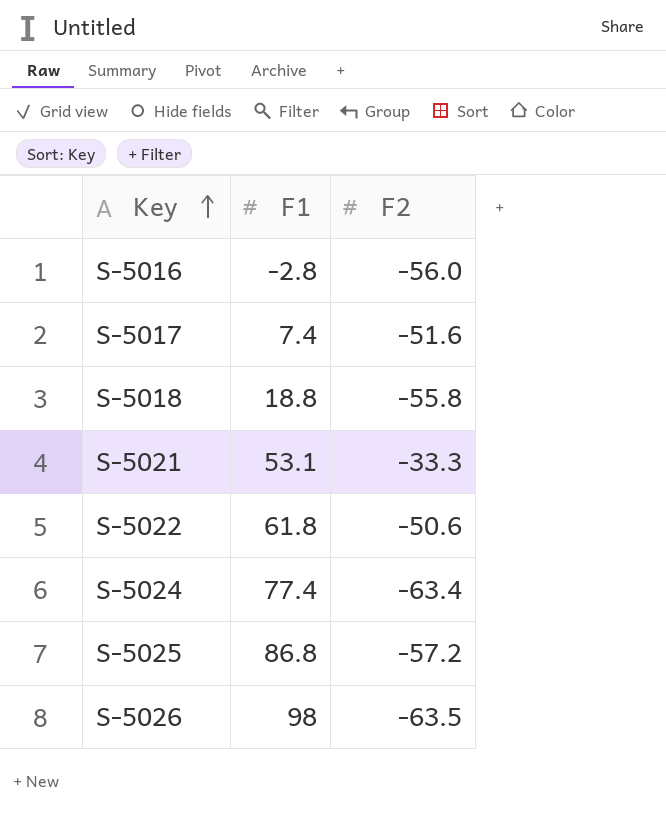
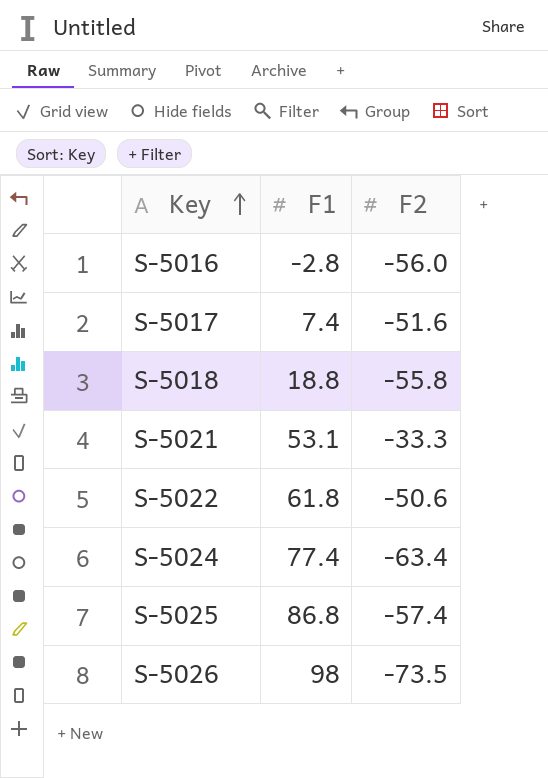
S-5025 | F2: -57.2 -> -57.4
S-5026 | F2: -63.5 -> -73.5

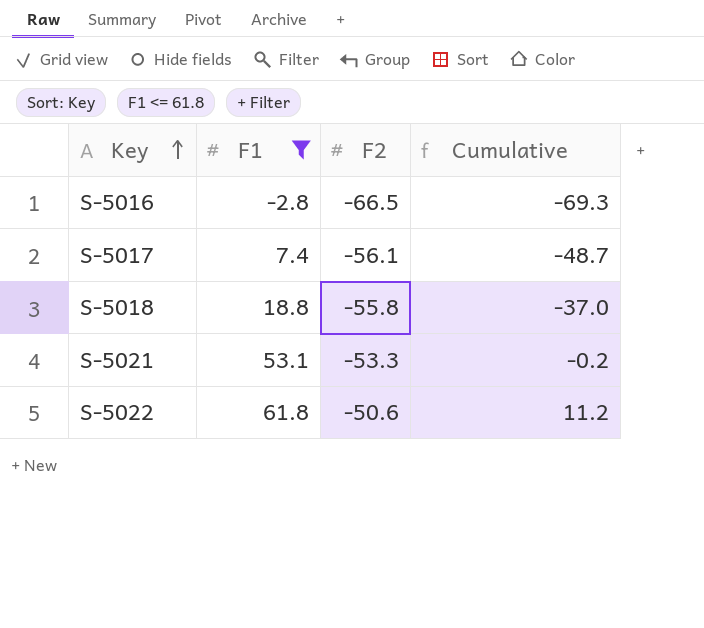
filter: none -> F1 <= 61.8
column Cumulative | formula: none -> [F1] + [F2]
S-5016 | F2: -56.0 -> -66.5
S-5017 | F2: -51.6 -> -56.1
S-5021 | F2: -33.3 -> -53.3

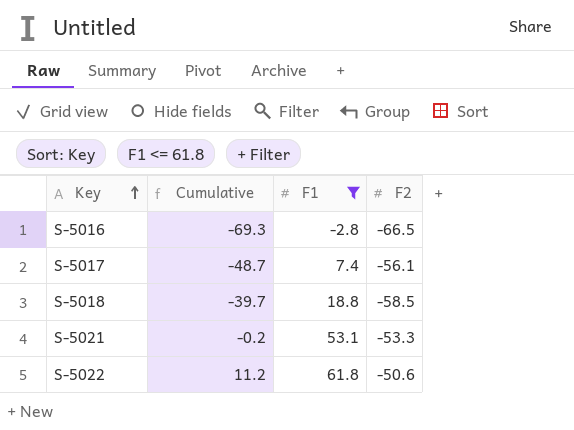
column Cumulative | position: 4 -> 2
S-5018 | Cumulative: -37.0 -> -39.7
S-5018 | F2: -55.8 -> -58.5

